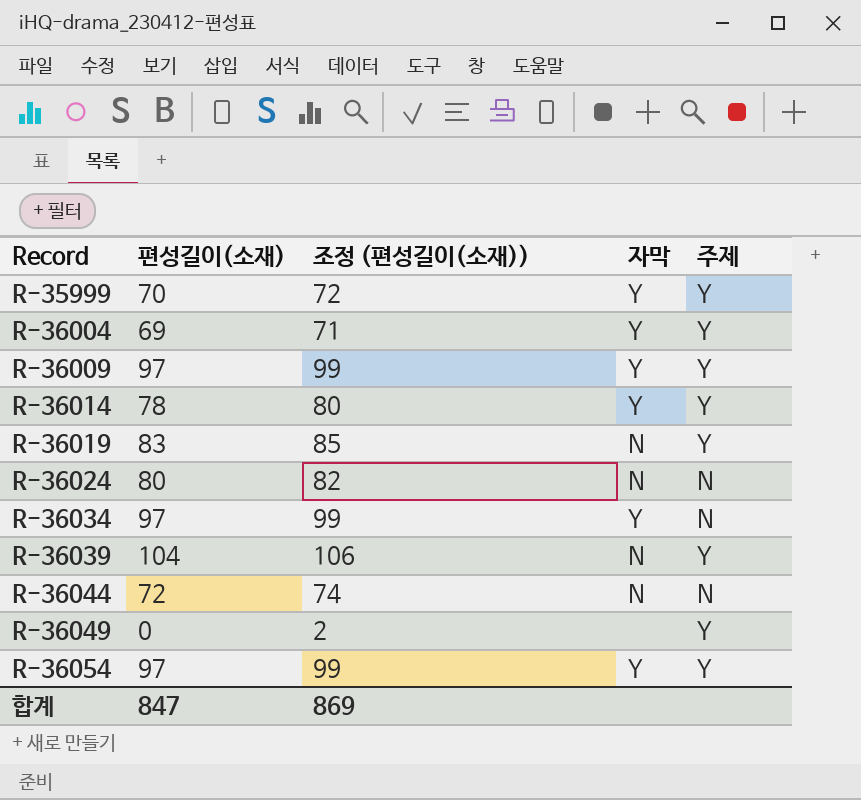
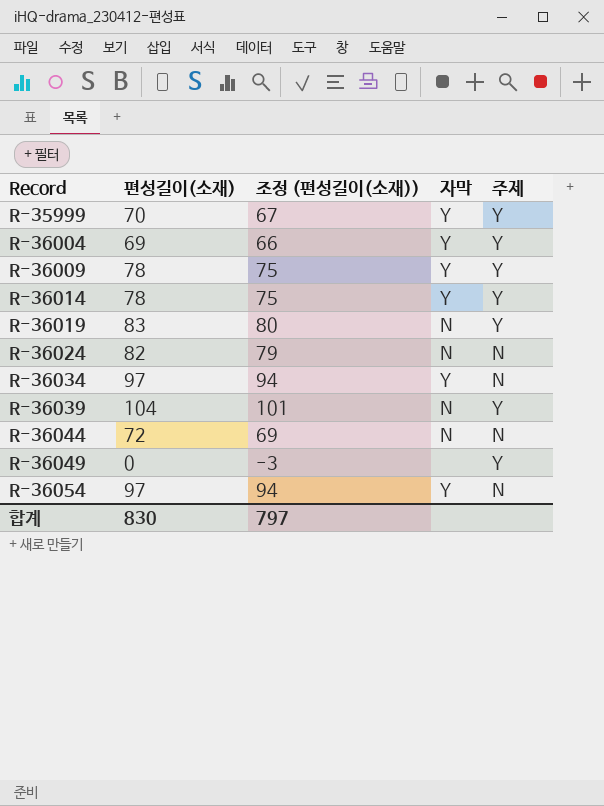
column 조정 (편성길이(소재)) | formula: [편성길이(소재)] + 2 -> [편성길이(소재)] - 3
R-36009 | 편성길이(소재): 97 -> 78
R-36024 | 편성길이(소재): 80 -> 82
R-36054 | 주제: Y -> N
합계 | 편성길이(소재): 847 -> 830
합계 | 조정 (편성길이(소재)): 869 -> 797

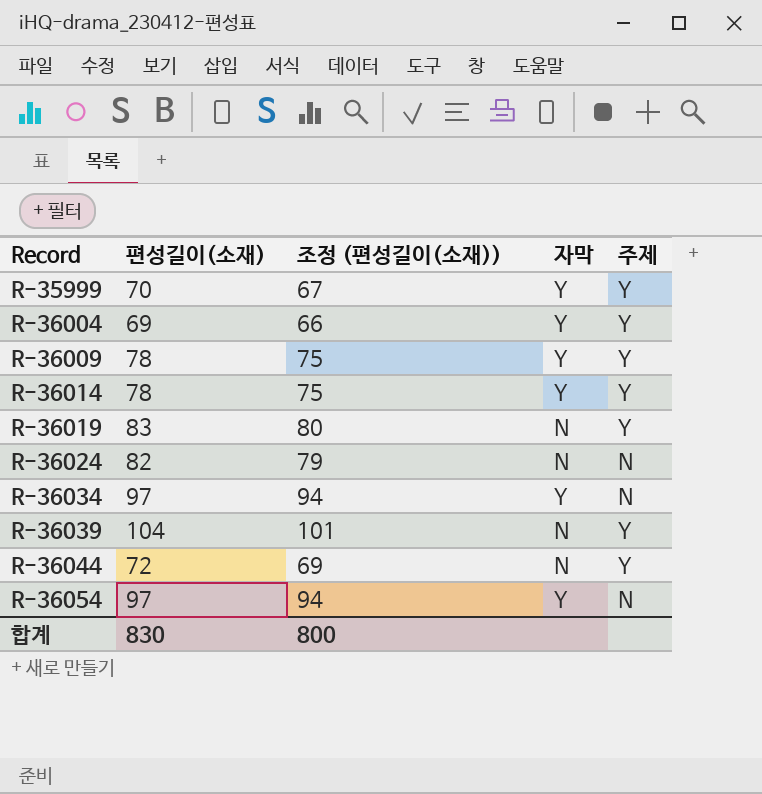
row R-36049: 0 | -3 | none | Y -> none
R-36044 | 주제: N -> Y
합계 | 조정 (편성길이(소재)): 797 -> 800

